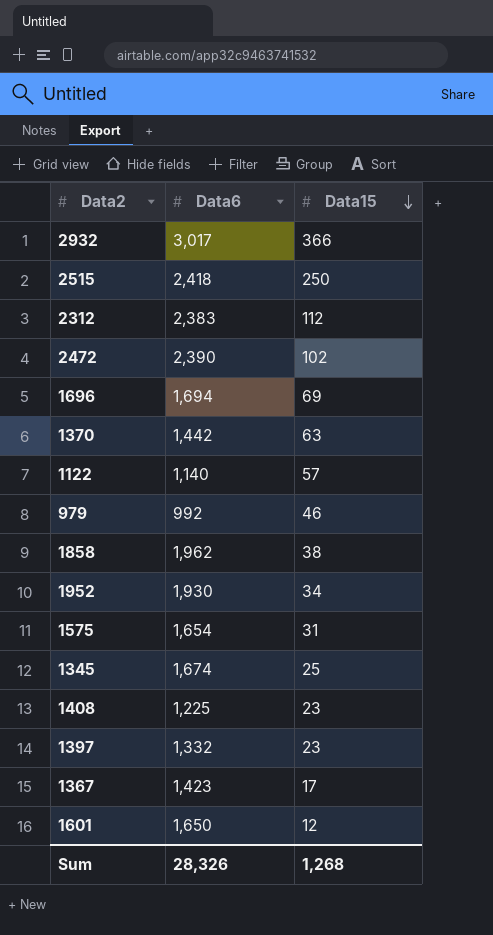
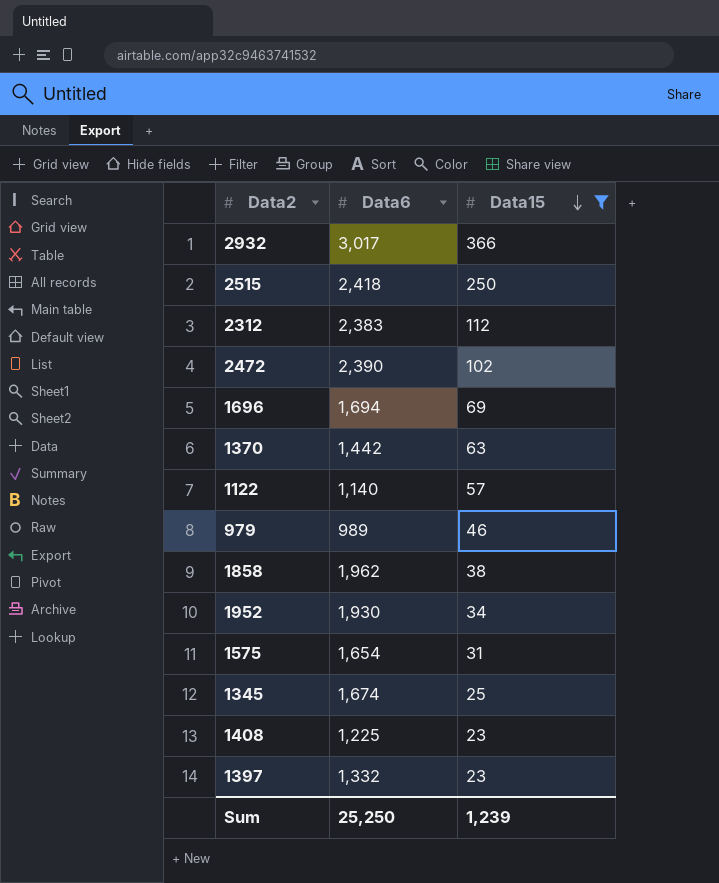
filter: none -> Data15 >= 23
979 | Data6: 992 -> 989
Sum | Data6: 28,326 -> 25,250
Sum | Data15: 1,268 -> 1,239

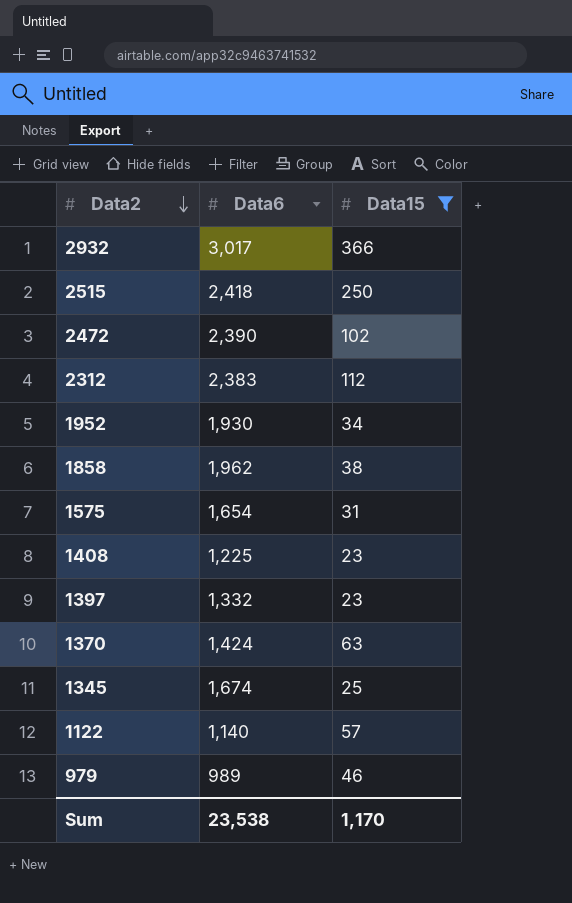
row order: Data15 descending -> Data2 descending
row 1696: 1,694 | 69 -> none
1370 | Data6: 1,442 -> 1,424
Sum | Data6: 25,250 -> 23,538
Sum | Data15: 1,239 -> 1,170

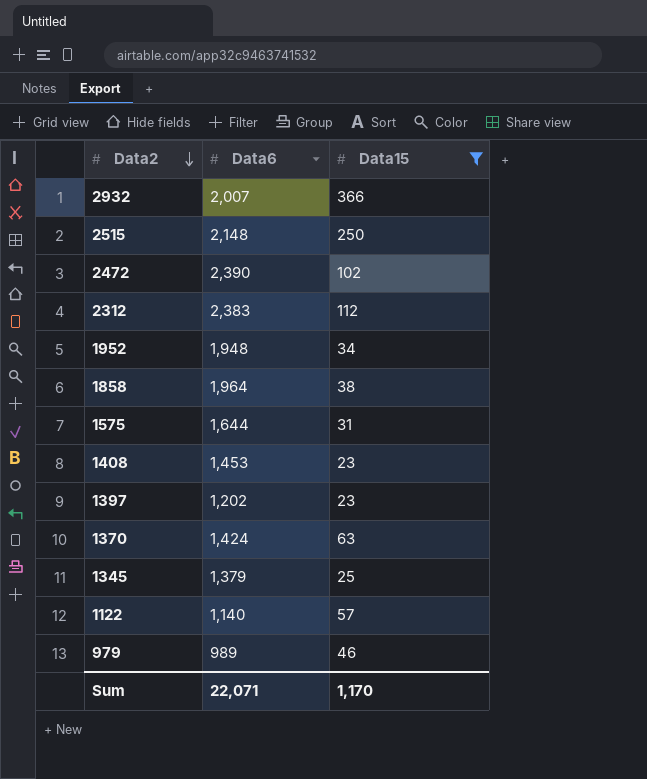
2932 | Data6: 3,017 -> 2,007
2515 | Data6: 2,418 -> 2,148
1952 | Data6: 1,930 -> 1,948
1858 | Data6: 1,962 -> 1,964
1575 | Data6: 1,654 -> 1,644
1408 | Data6: 1,225 -> 1,453
1397 | Data6: 1,332 -> 1,202
1345 | Data6: 1,674 -> 1,379
Sum | Data6: 23,538 -> 22,071

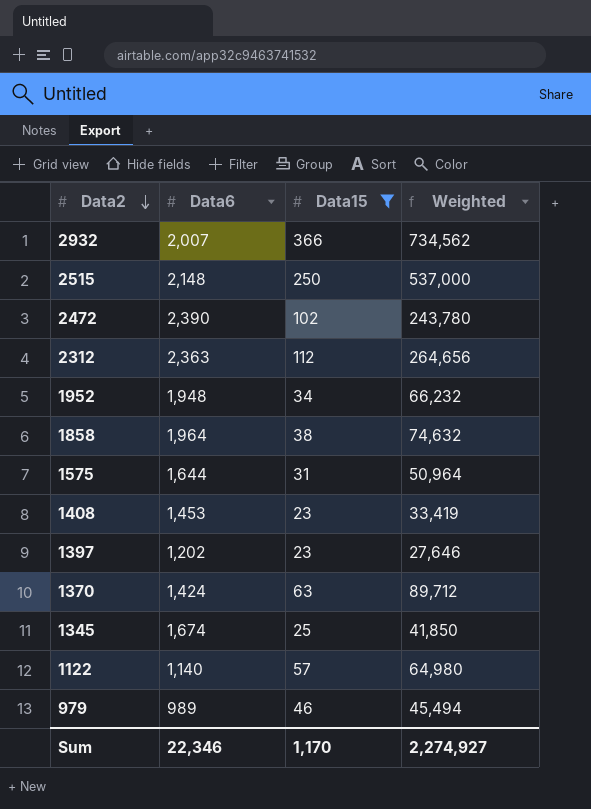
column Weighted | formula: none -> [Data6] * [Data15]
2312 | Data6: 2,383 -> 2,363
1345 | Data6: 1,379 -> 1,674
Sum | Data6: 22,071 -> 22,346

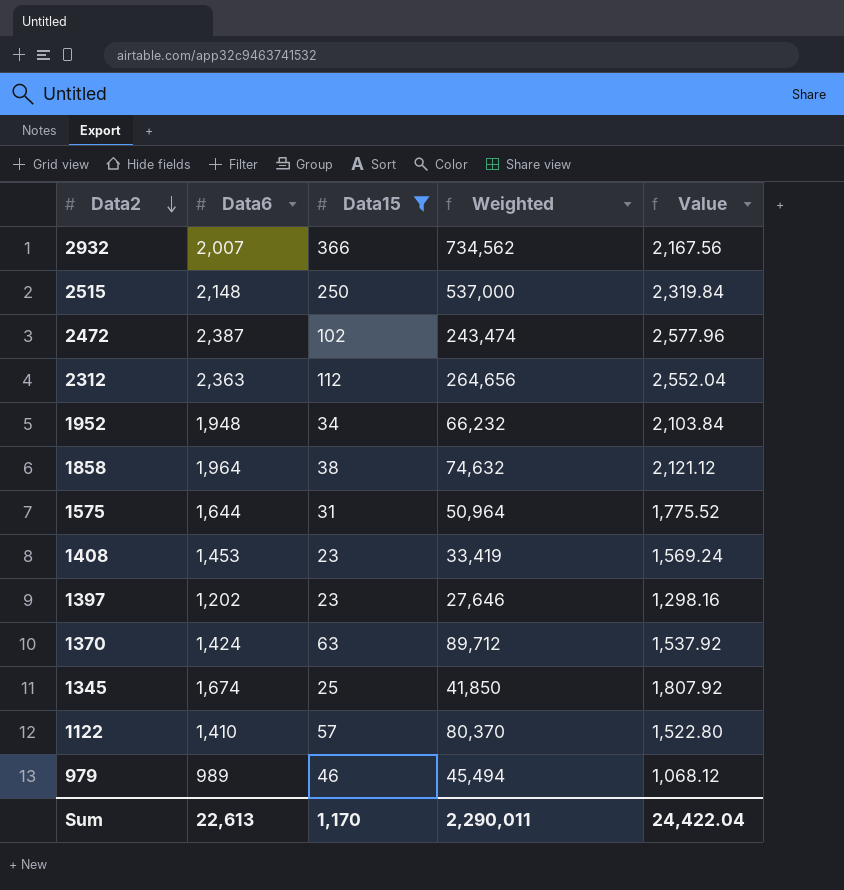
column Value | formula: none -> [Data6] * 1.08
2472 | Data6: 2,390 -> 2,387
2472 | Weighted: 243,780 -> 243,474
1122 | Data6: 1,140 -> 1,410
1122 | Weighted: 64,980 -> 80,370
Sum | Data6: 22,346 -> 22,613
Sum | Weighted: 2,274,927 -> 2,290,011

